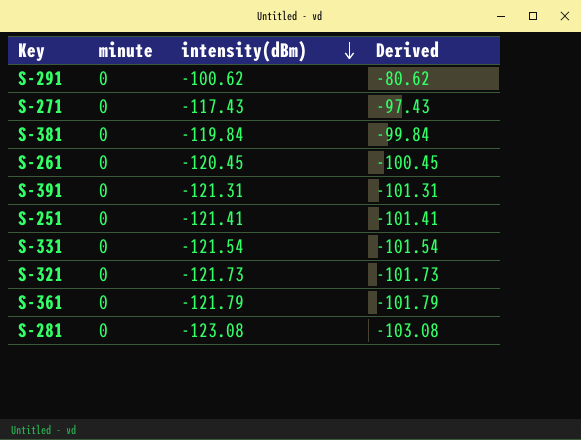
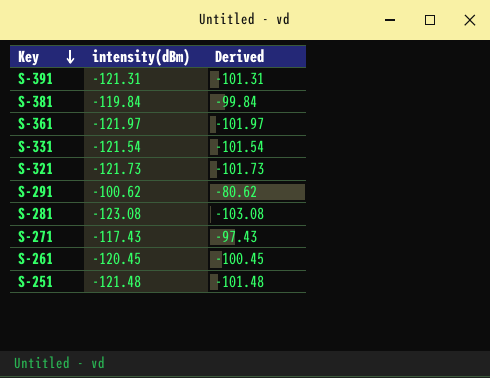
row order: intensity(dBm) descending -> Key descending
column minute | position: 2 -> none
S-361 | intensity(dBm): -121.79 -> -121.97
S-361 | Derived: -101.79 -> -101.97
S-251 | intensity(dBm): -121.41 -> -121.48
S-251 | Derived: -101.41 -> -101.48

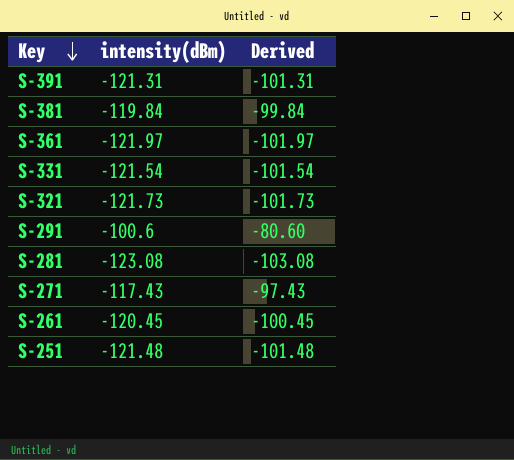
S-291 | intensity(dBm): -100.62 -> -100.6
S-291 | Derived: -80.62 -> -80.60

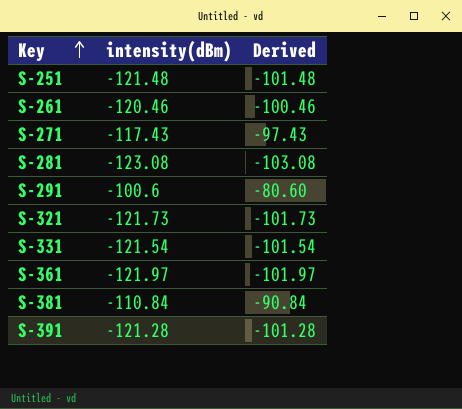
row order: Key descending -> Key ascending
S-261 | intensity(dBm): -120.45 -> -120.46
S-261 | Derived: -100.45 -> -100.46
S-381 | intensity(dBm): -119.84 -> -110.84
S-381 | Derived: -99.84 -> -90.84
S-391 | intensity(dBm): -121.31 -> -121.28
S-391 | Derived: -101.31 -> -101.28

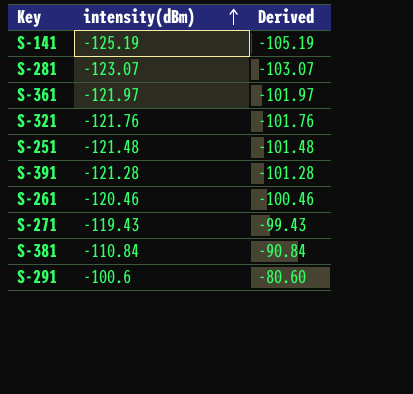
row order: Key ascending -> intensity(dBm) ascending
row S-331: -121.54 | -101.54 -> none
row S-141: none -> -125.19 | -105.19
S-281 | intensity(dBm): -123.08 -> -123.07
S-281 | Derived: -103.08 -> -103.07
S-321 | intensity(dBm): -121.73 -> -121.76
S-321 | Derived: -101.73 -> -101.76
S-271 | intensity(dBm): -117.43 -> -119.43
S-271 | Derived: -97.43 -> -99.43

